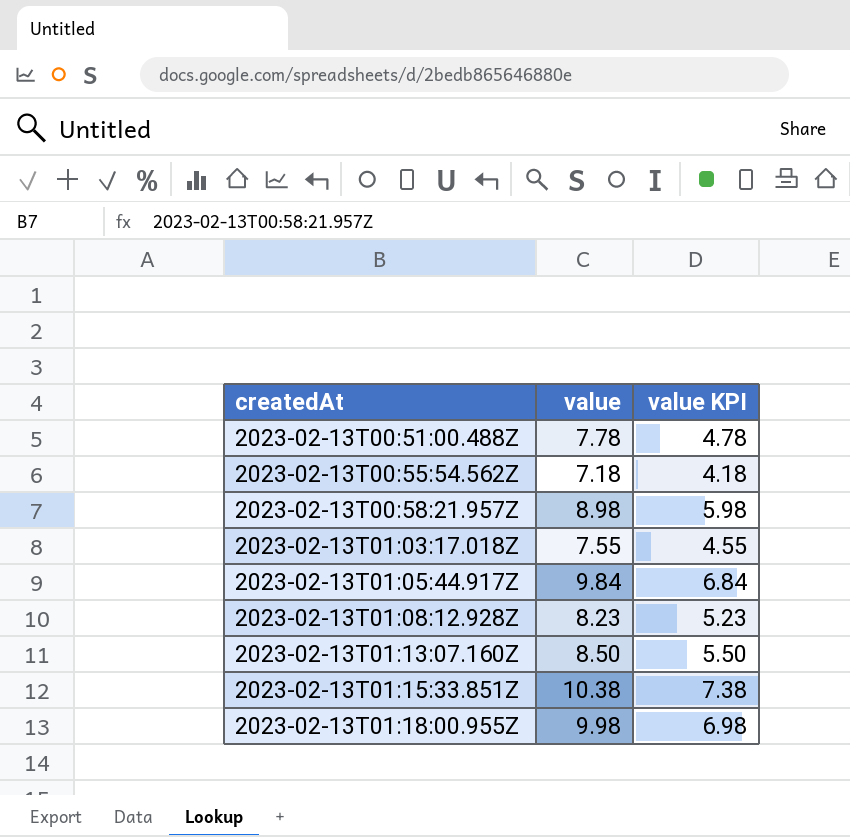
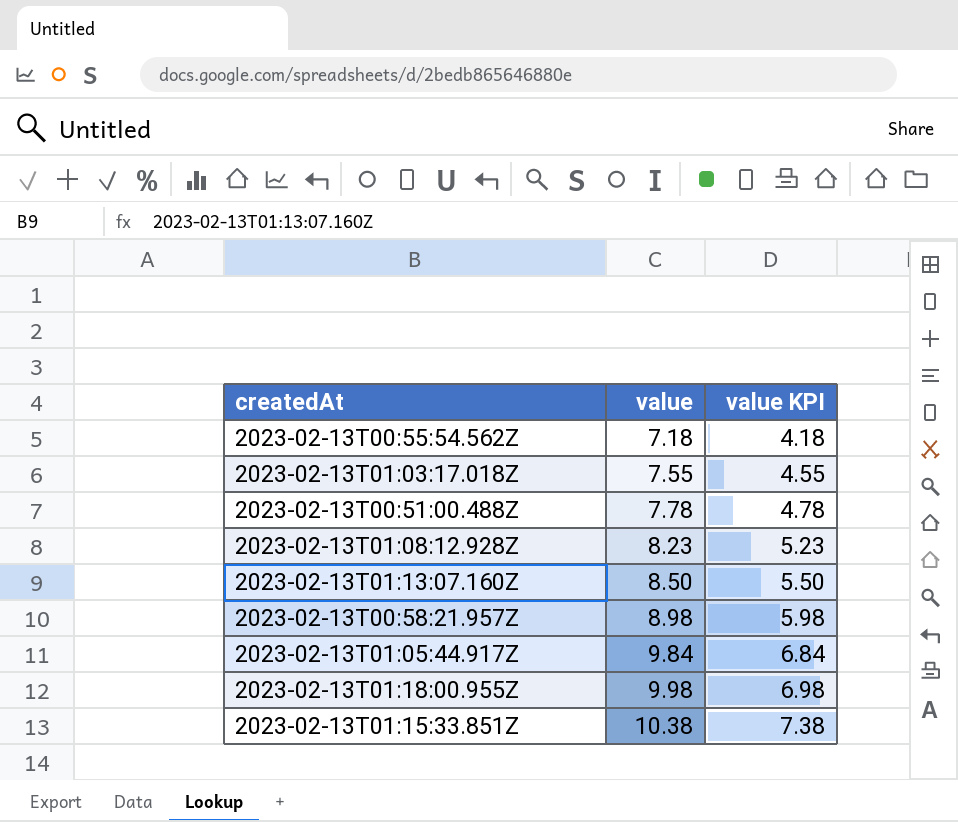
row order: createdAt ascending -> value ascending

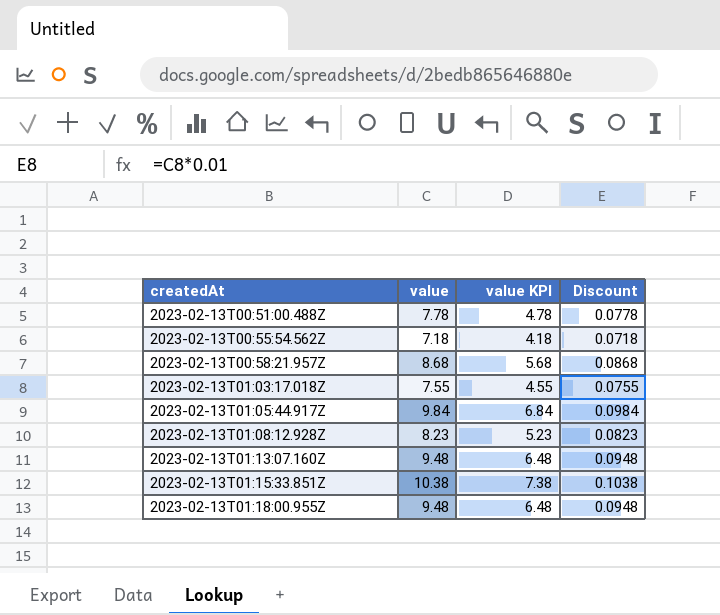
row order: value ascending -> createdAt ascending
column Discount | formula: none -> [value] * 0.01
2023-02-13T00:58:21.957Z | value: 8.98 -> 8.68
2023-02-13T00:58:21.957Z | value KPI: 5.98 -> 5.68
2023-02-13T01:13:07.160Z | value: 8.50 -> 9.48
2023-02-13T01:13:07.160Z | value KPI: 5.50 -> 6.48
2023-02-13T01:18:00.955Z | value: 9.98 -> 9.48
2023-02-13T01:18:00.955Z | value KPI: 6.98 -> 6.48

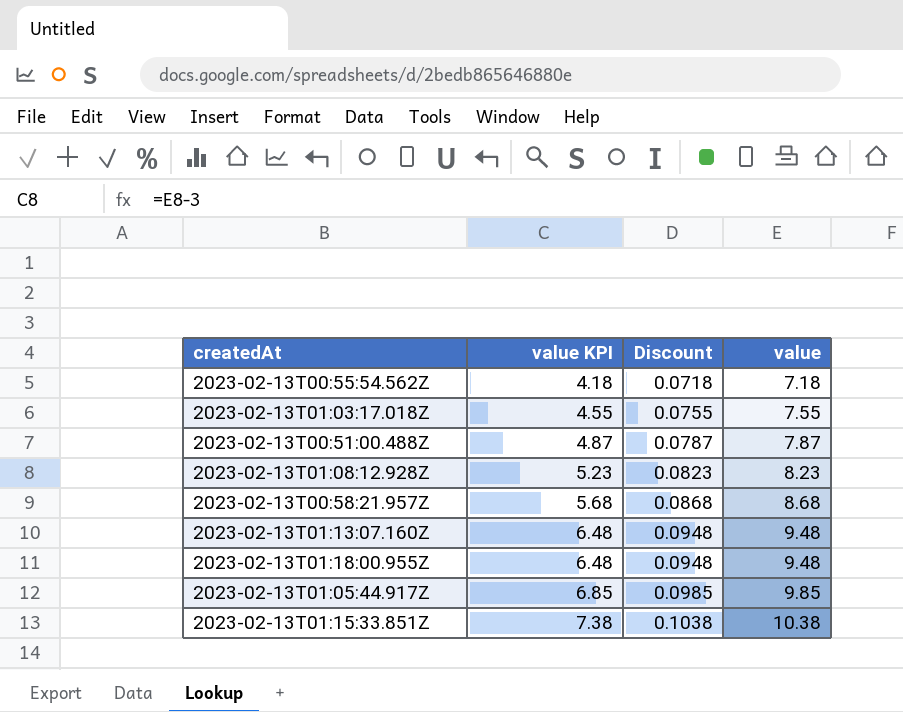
row order: createdAt ascending -> value KPI ascending
column value | position: 2 -> 4
2023-02-13T00:51:00.488Z | value KPI: 4.78 -> 4.87
2023-02-13T00:51:00.488Z | Discount: 0.0778 -> 0.0787
2023-02-13T00:51:00.488Z | value: 7.78 -> 7.87
2023-02-13T01:05:44.917Z | value KPI: 6.84 -> 6.85
2023-02-13T01:05:44.917Z | Discount: 0.0984 -> 0.0985
2023-02-13T01:05:44.917Z | value: 9.84 -> 9.85

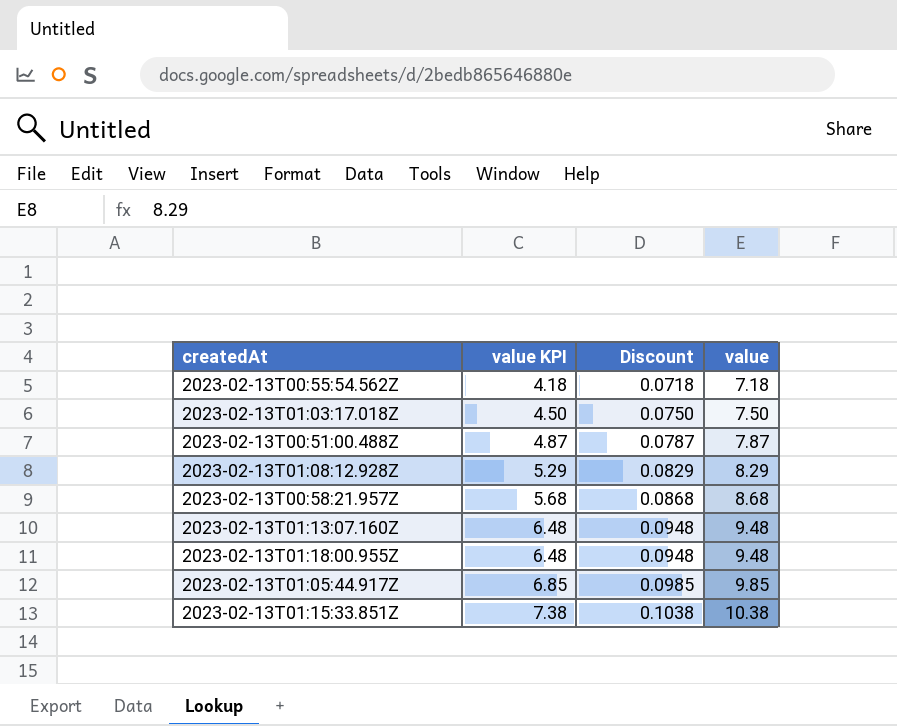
2023-02-13T01:03:17.018Z | value KPI: 4.55 -> 4.50
2023-02-13T01:03:17.018Z | Discount: 0.0755 -> 0.0750
2023-02-13T01:03:17.018Z | value: 7.55 -> 7.50
2023-02-13T01:08:12.928Z | value KPI: 5.23 -> 5.29
2023-02-13T01:08:12.928Z | Discount: 0.0823 -> 0.0829
2023-02-13T01:08:12.928Z | value: 8.23 -> 8.29

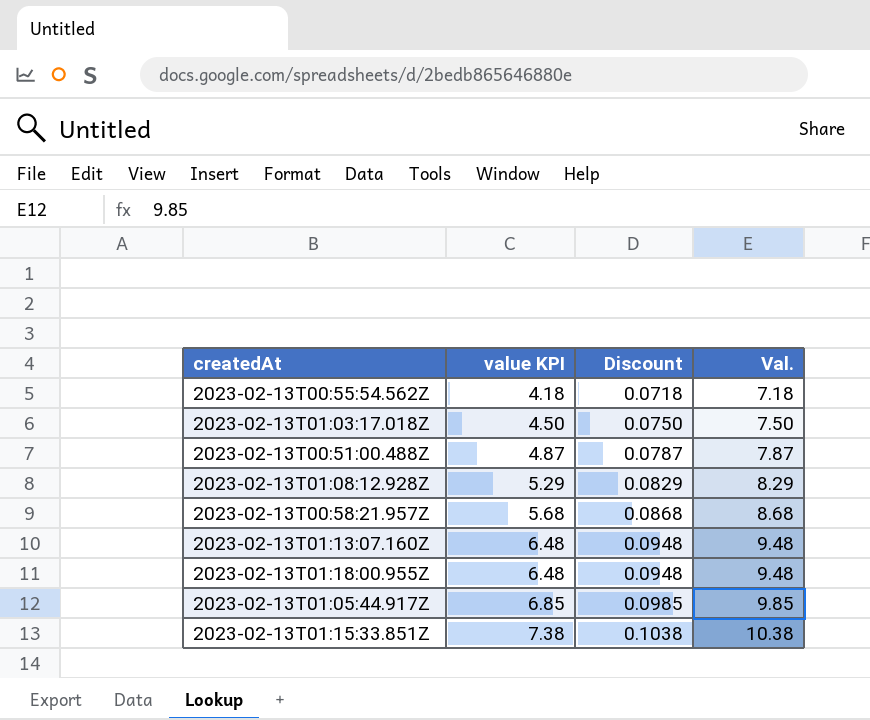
column name: value -> Val.

